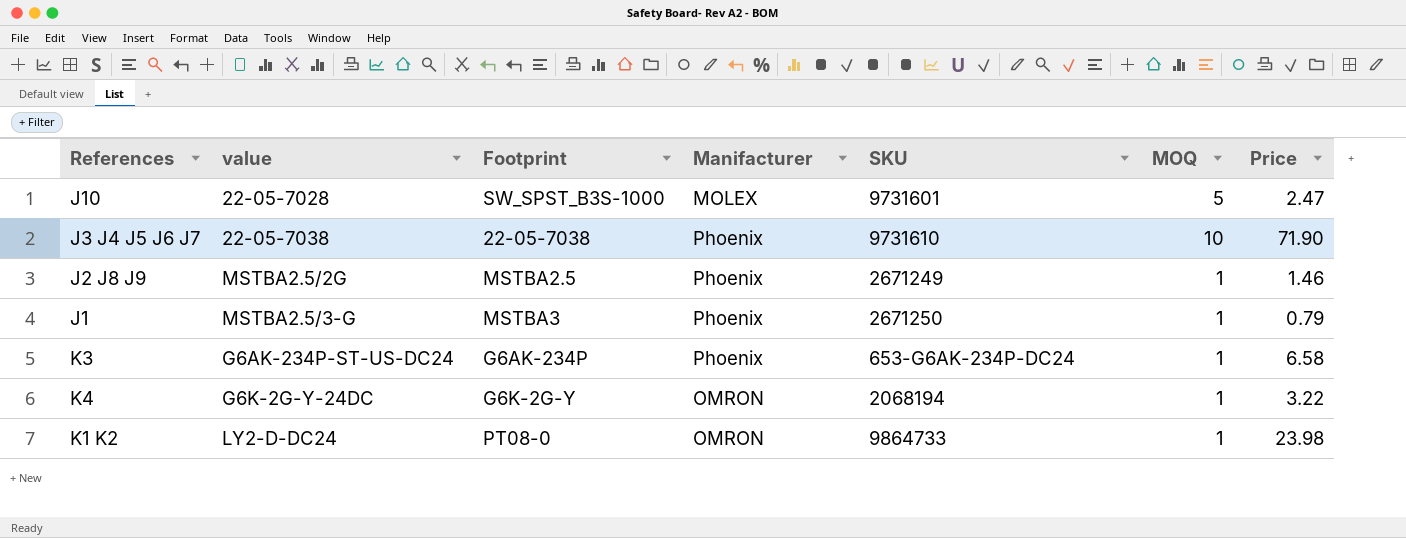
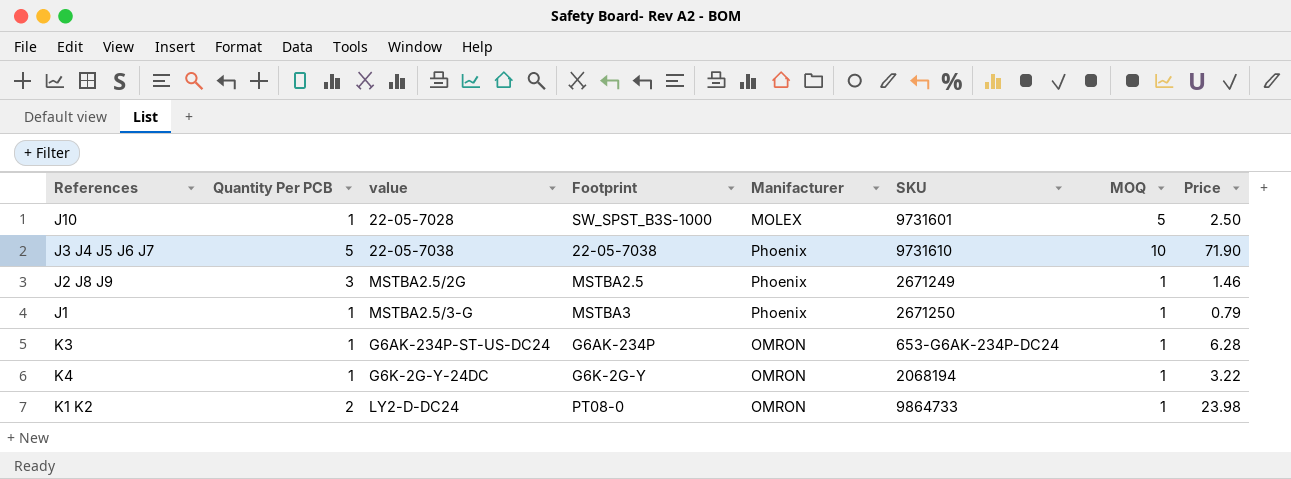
column Quantity Per PCB | position: none -> 2
J10 | Price: 2.47 -> 2.50
K3 | Manifacturer: Phoenix -> OMRON
K3 | Price: 6.58 -> 6.28

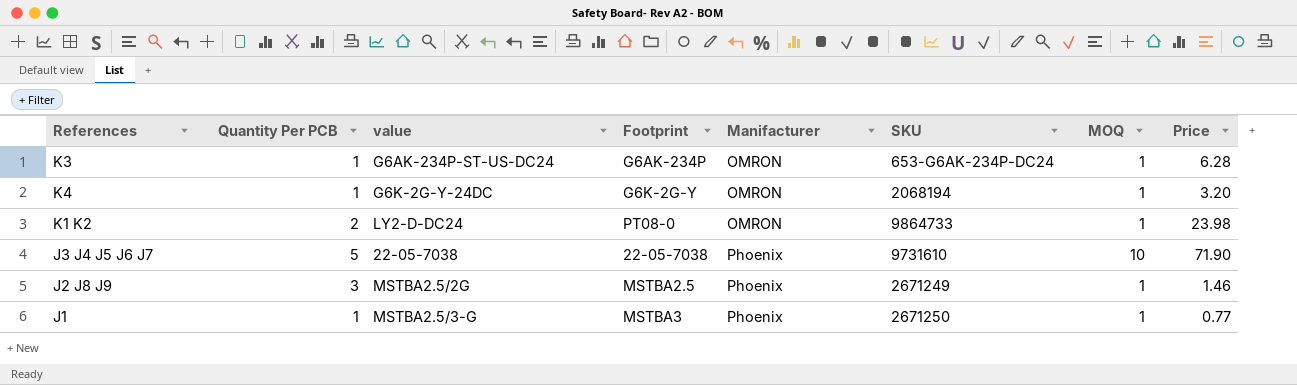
row order: none -> Manifacturer ascending
row J10: 1 | 22-05-7028 | SW_SPST_B3S-1000 | MOLEX | 9731601 | 5 | 2.50 -> none
K4 | Price: 3.22 -> 3.20
J1 | Price: 0.79 -> 0.77

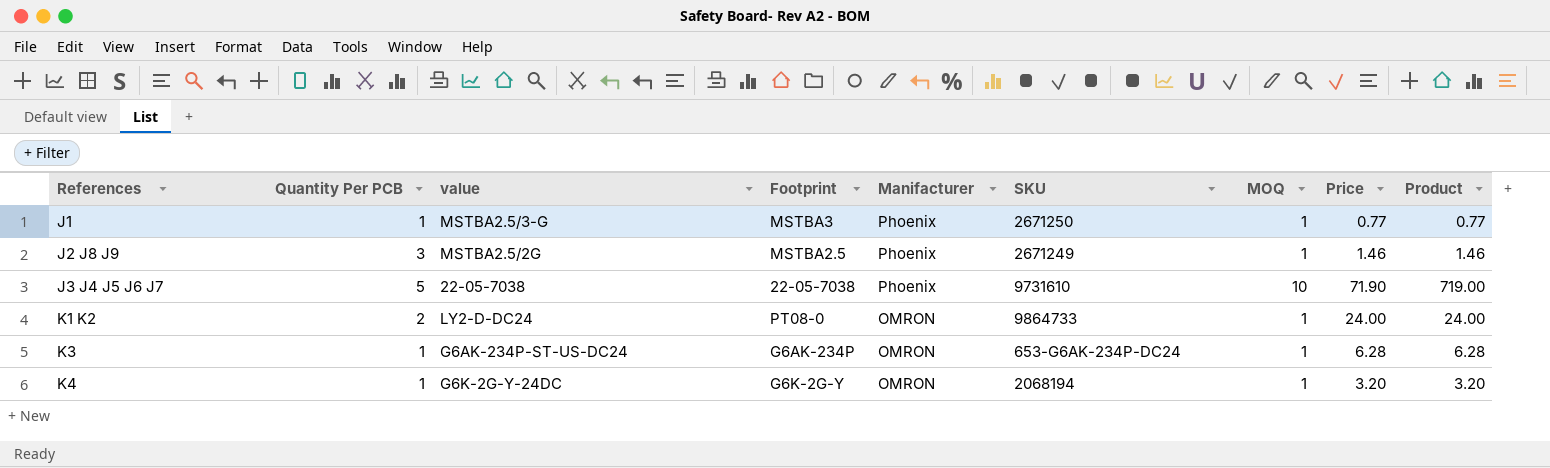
row order: Manifacturer ascending -> References ascending
column Product | formula: none -> [MOQ] * [Price]
K1 K2 | Price: 23.98 -> 24.00

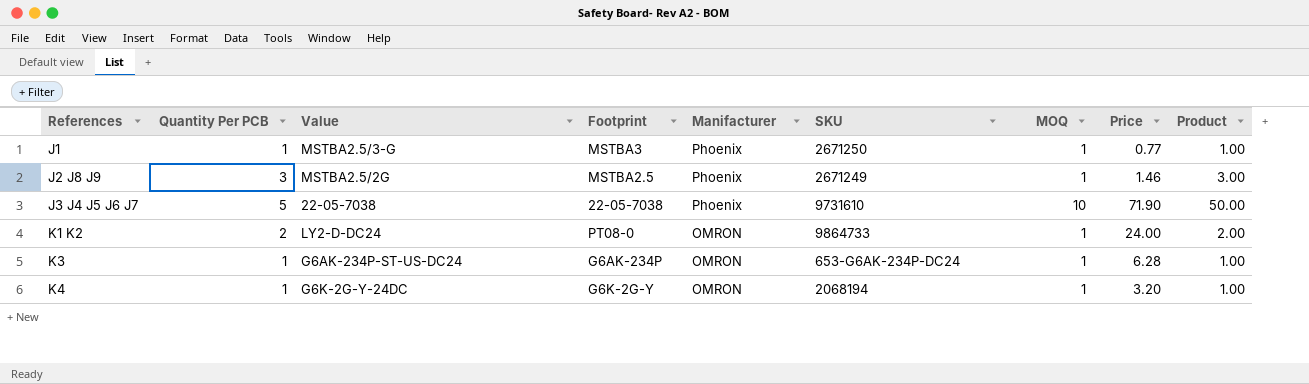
column name: value -> Value
column Product | formula: [MOQ] * [Price] -> [Quantity Per PCB] * [MOQ]

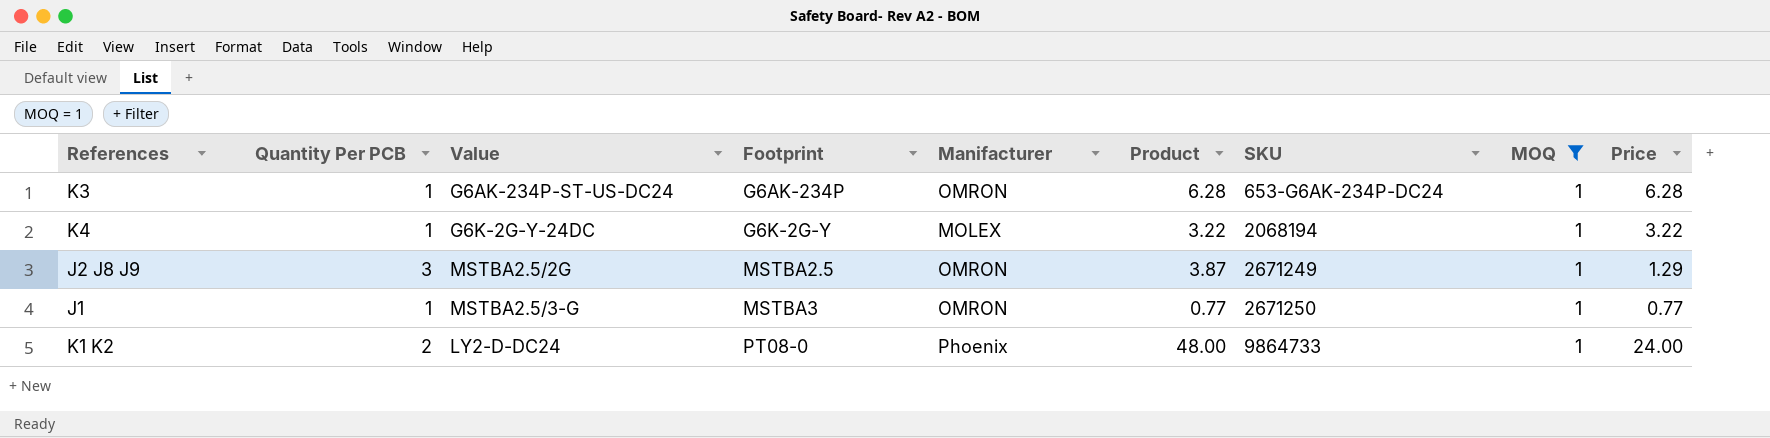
filter: none -> MOQ = 1
row order: References ascending -> Footprint ascending
column Product | formula: [Quantity Per PCB] * [MOQ] -> [Quantity Per PCB] * [Price]
column Product | position: 9 -> 6
K4 | Manifacturer: OMRON -> MOLEX
K4 | Price: 3.20 -> 3.22
J2 J8 J9 | Manifacturer: Phoenix -> OMRON
J2 J8 J9 | Price: 1.46 -> 1.29
J1 | Manifacturer: Phoenix -> OMRON
K1 K2 | Manifacturer: OMRON -> Phoenix

